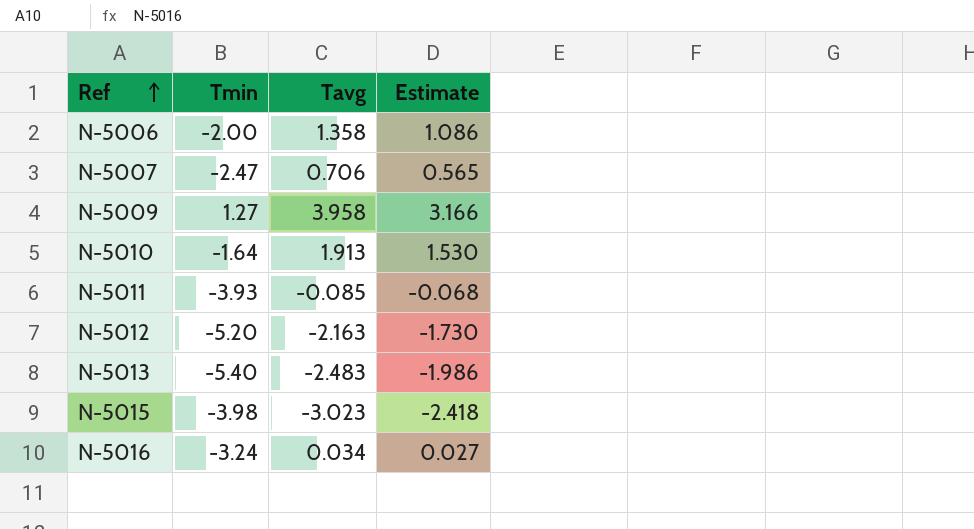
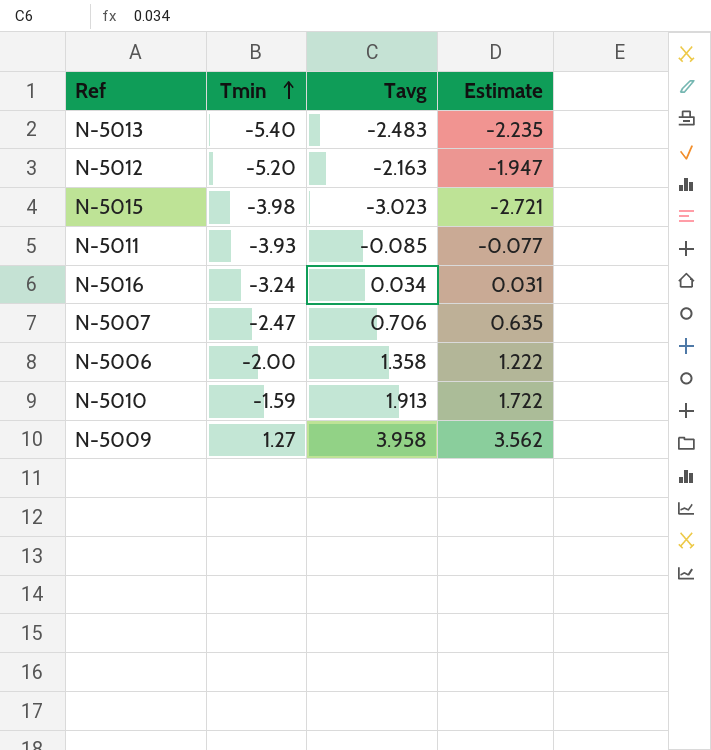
row order: Ref ascending -> Tmin ascending
column Estimate | formula: [Tavg] * 0.8 -> [Tavg] * 0.9
N-5010 | Tmin: -1.64 -> -1.59

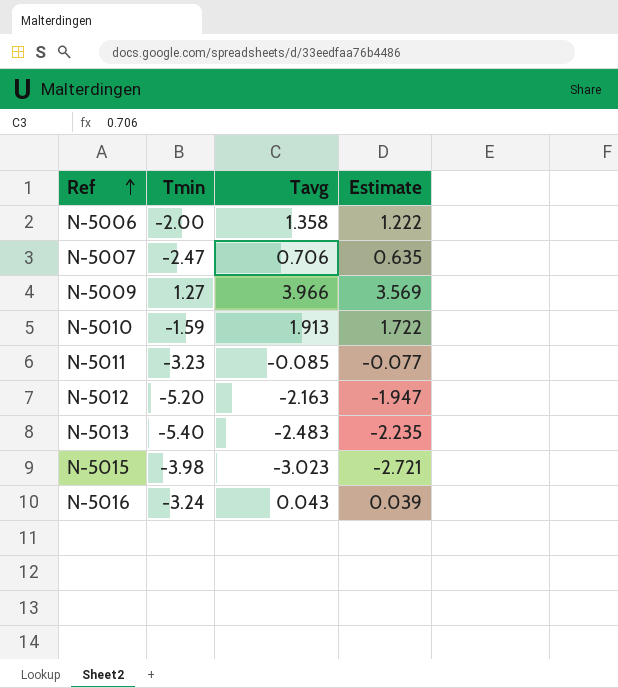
row order: Tmin ascending -> Ref ascending
N-5009 | Tavg: 3.958 -> 3.966
N-5009 | Estimate: 3.562 -> 3.569
N-5011 | Tmin: -3.93 -> -3.23
N-5016 | Tavg: 0.034 -> 0.043
N-5016 | Estimate: 0.031 -> 0.039

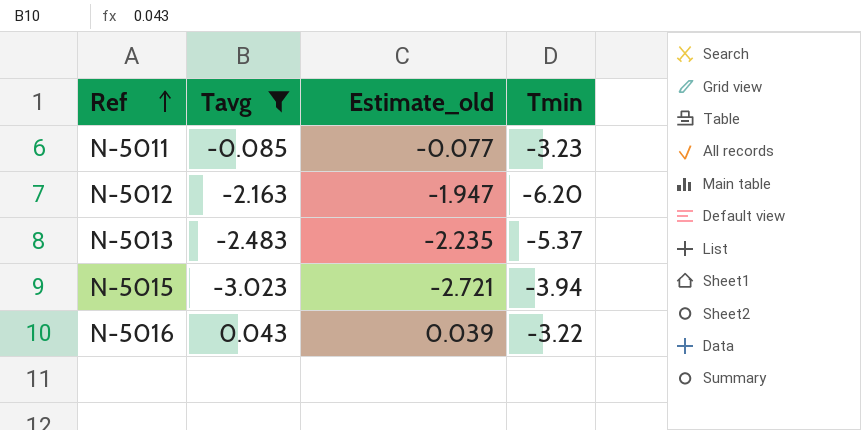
filter: none -> Tavg <= 0.043
column name: Estimate -> Estimate_old
column Tmin | position: 2 -> 4
N-5012 | Tmin: -5.20 -> -6.20
N-5013 | Tmin: -5.40 -> -5.37
N-5015 | Tmin: -3.98 -> -3.94
N-5016 | Tmin: -3.24 -> -3.22

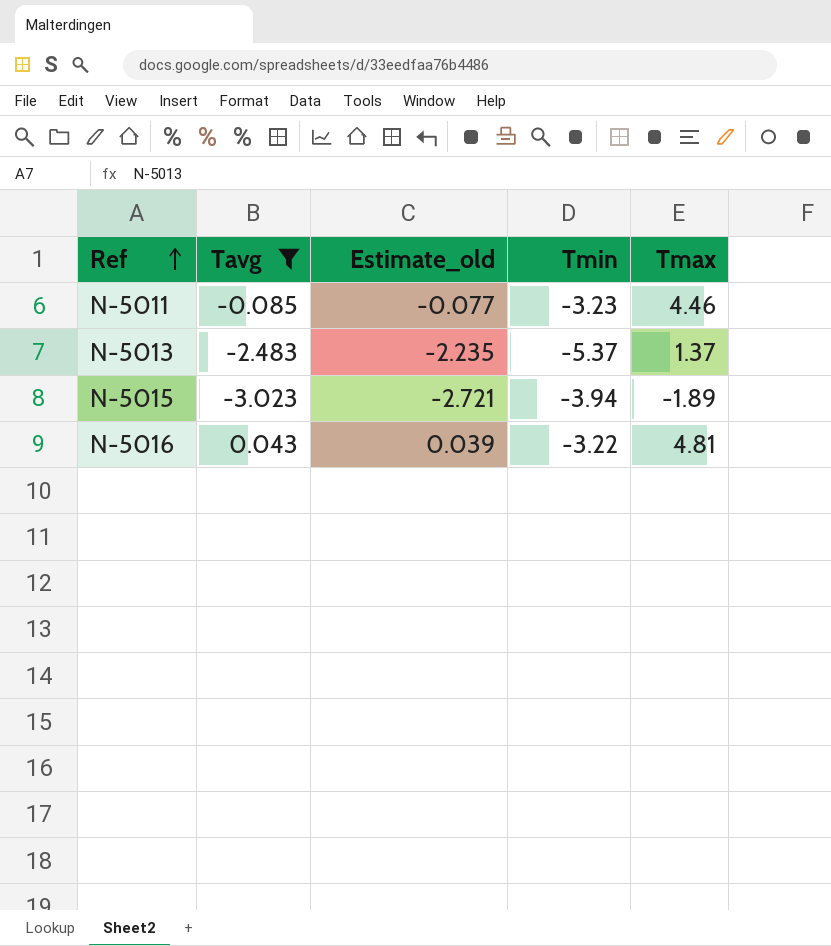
column Tmax | position: none -> 5
row N-5012: -2.163 | -1.947 | -6.20 -> none

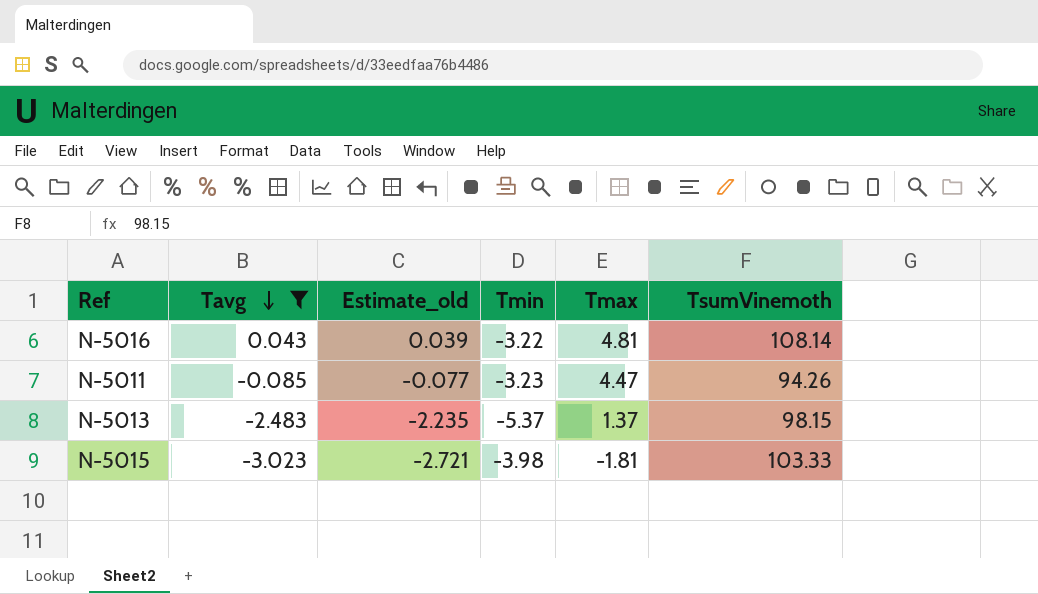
row order: Ref ascending -> Tavg descending
column TsumVinemoth | position: none -> 6
N-5011 | Tmax: 4.46 -> 4.47
N-5015 | Tmin: -3.94 -> -3.98
N-5015 | Tmax: -1.89 -> -1.81

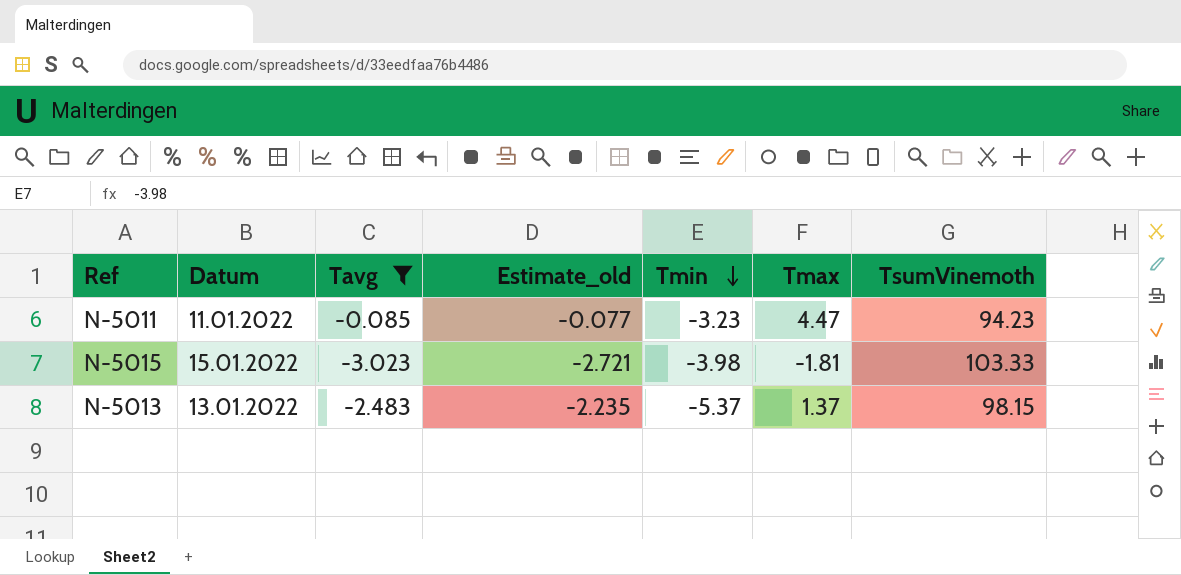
row order: Tavg descending -> Tmin descending
column Datum | position: none -> 2
row N-5016: 0.043 | 0.039 | -3.22 | 4.81 | 108.14 -> none
N-5011 | TsumVinemoth: 94.26 -> 94.23

